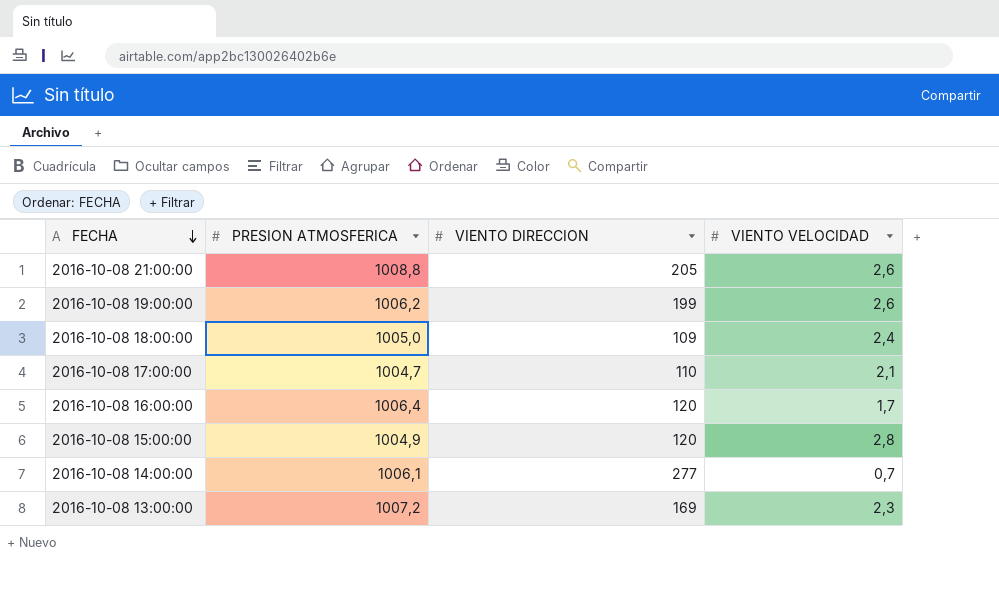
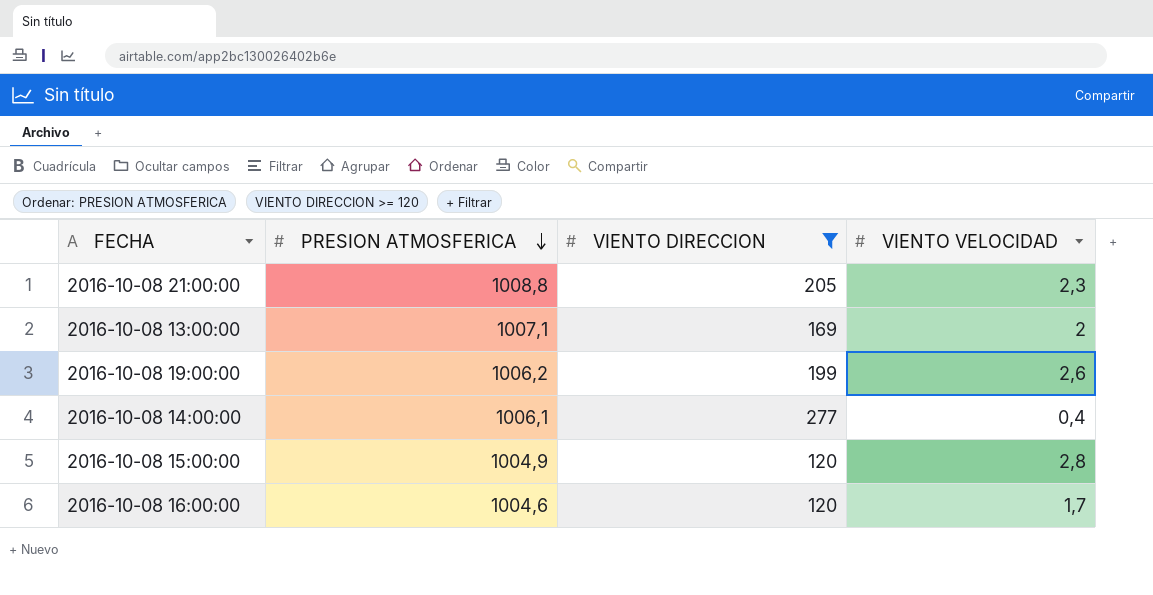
filter: none -> VIENTO DIRECCION >= 120
row order: FECHA descending -> PRESION ATMOSFERICA descending
2016-10-08 21:00:00 | VIENTO VELOCIDAD: 2,6 -> 2,3
2016-10-08 13:00:00 | PRESION ATMOSFERICA: 1007,2 -> 1007,1
2016-10-08 13:00:00 | VIENTO VELOCIDAD: 2,3 -> 2
2016-10-08 14:00:00 | VIENTO VELOCIDAD: 0,7 -> 0,4
2016-10-08 16:00:00 | PRESION ATMOSFERICA: 1006,4 -> 1004,6

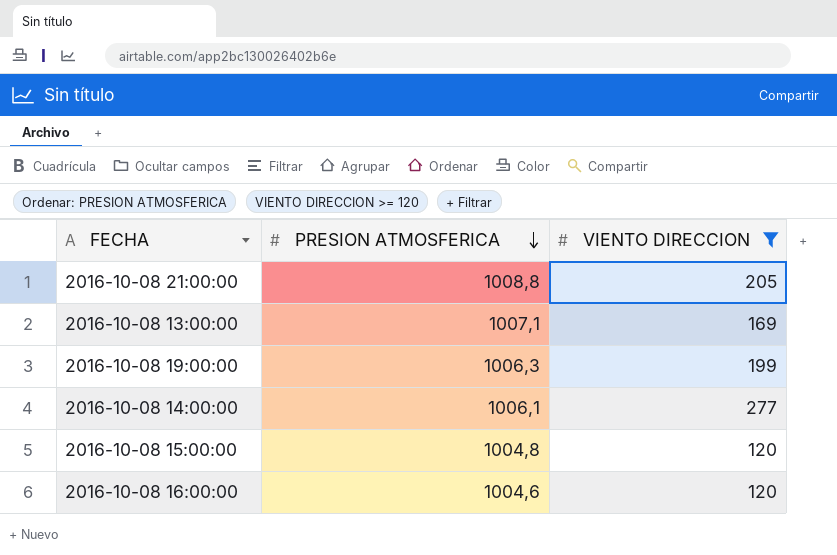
column VIENTO VELOCIDAD | position: 4 -> none
2016-10-08 19:00:00 | PRESION ATMOSFERICA: 1006,2 -> 1006,3
2016-10-08 15:00:00 | PRESION ATMOSFERICA: 1004,9 -> 1004,8

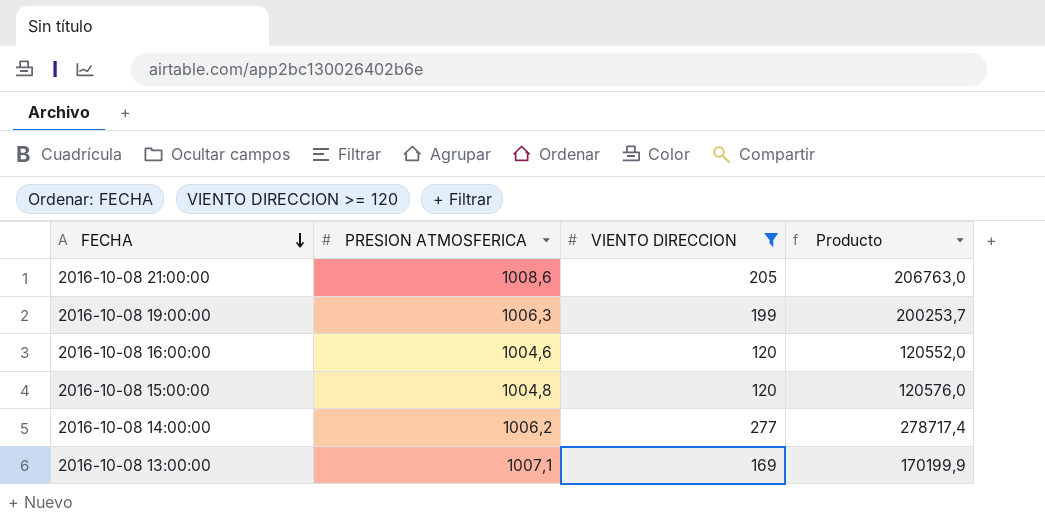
row order: PRESION ATMOSFERICA descending -> FECHA descending
column Producto | formula: none -> [PRESION ATMOSFERICA] * [VIENTO DIRECCION]
2016-10-08 21:00:00 | PRESION ATMOSFERICA: 1008,8 -> 1008,6
2016-10-08 14:00:00 | PRESION ATMOSFERICA: 1006,1 -> 1006,2

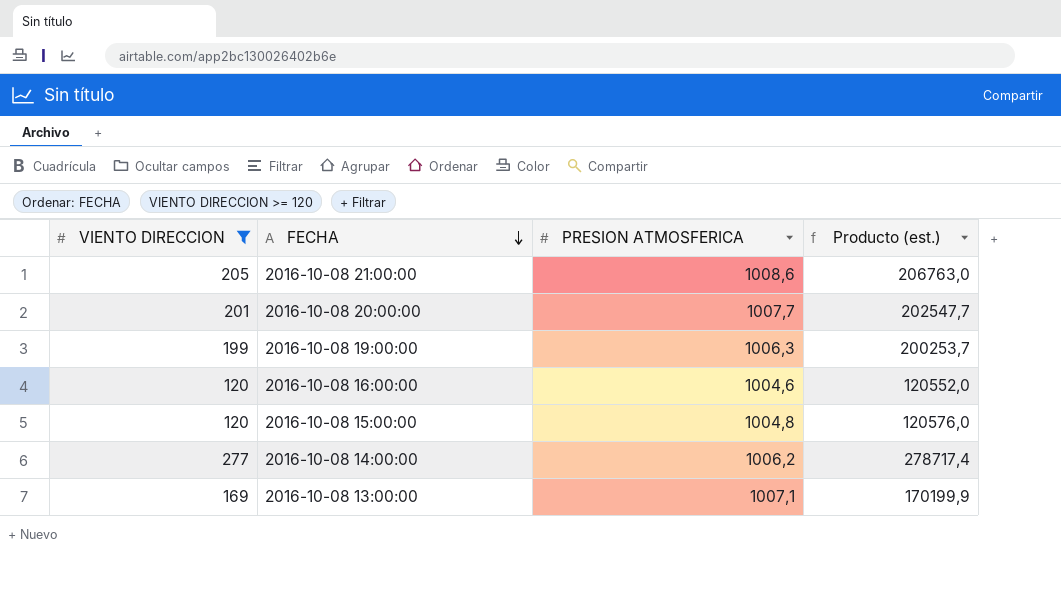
column VIENTO DIRECCION | position: 3 -> 1
column name: Producto -> Producto (est.)
row 2016-10-08 20:00:00: none -> 201 | 1007,7 | 202547,7

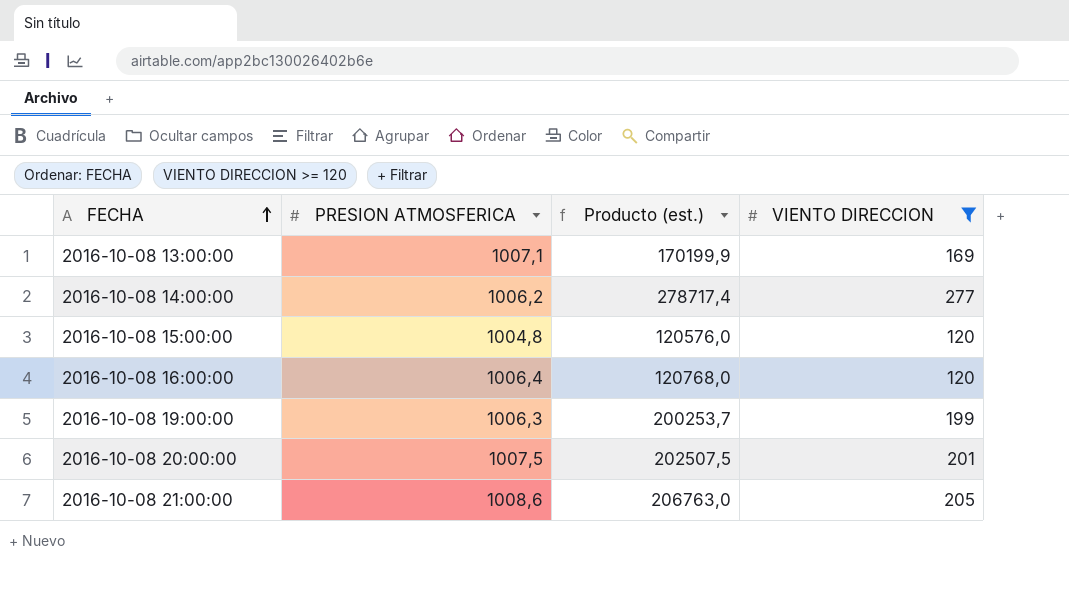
row order: FECHA descending -> FECHA ascending
column VIENTO DIRECCION | position: 1 -> 4
2016-10-08 16:00:00 | PRESION ATMOSFERICA: 1004,6 -> 1006,4
2016-10-08 16:00:00 | Producto (est.): 120552,0 -> 120768,0
2016-10-08 20:00:00 | PRESION ATMOSFERICA: 1007,7 -> 1007,5
2016-10-08 20:00:00 | Producto (est.): 202547,7 -> 202507,5

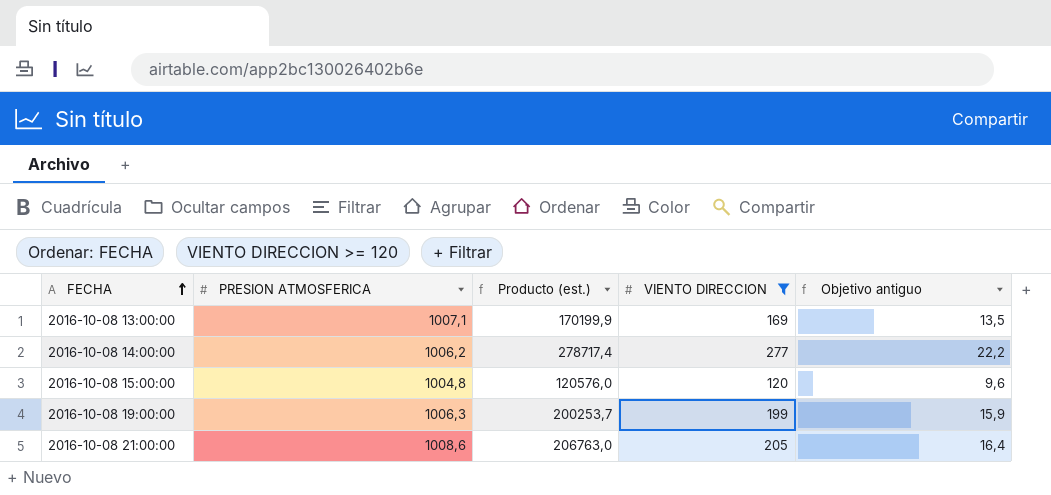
column Objetivo antiguo | formula: none -> [VIENTO DIRECCION] * 0,08
row 2016-10-08 16:00:00: 1006,4 | 120768,0 | 120 -> none
row 2016-10-08 20:00:00: 1007,5 | 202507,5 | 201 -> none

